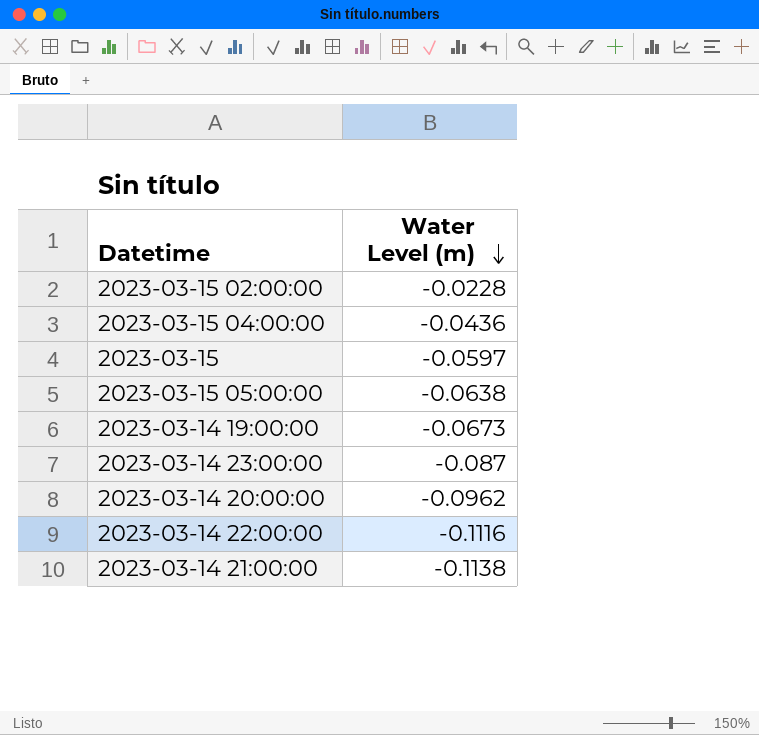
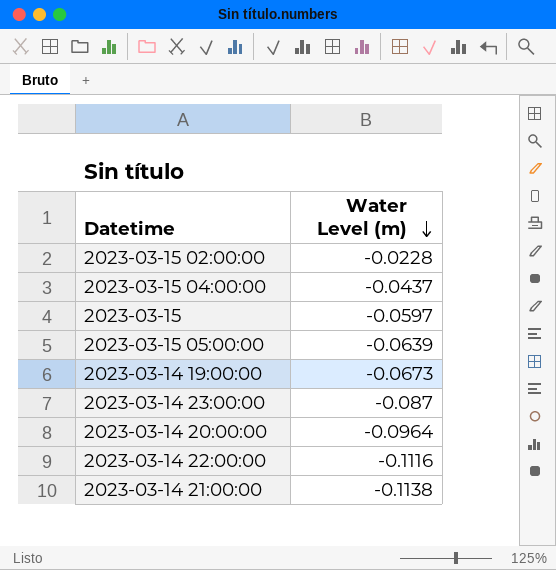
2023-03-15 04:00:00 | Water Level (m): -0.0436 -> -0.0437
2023-03-15 05:00:00 | Water Level (m): -0.0638 -> -0.0639
2023-03-14 20:00:00 | Water Level (m): -0.0962 -> -0.0964

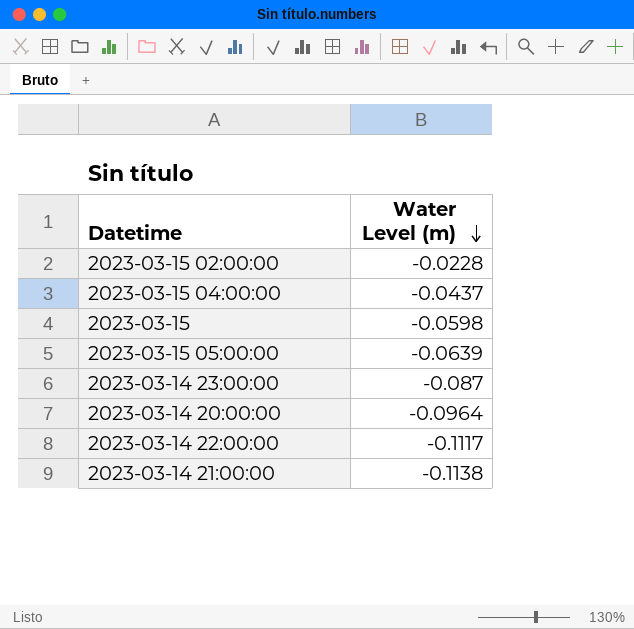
row 2023-03-14 19:00:00: -0.0673 -> none
2023-03-15 | Water Level (m): -0.0597 -> -0.0598
2023-03-14 22:00:00 | Water Level (m): -0.1116 -> -0.1117

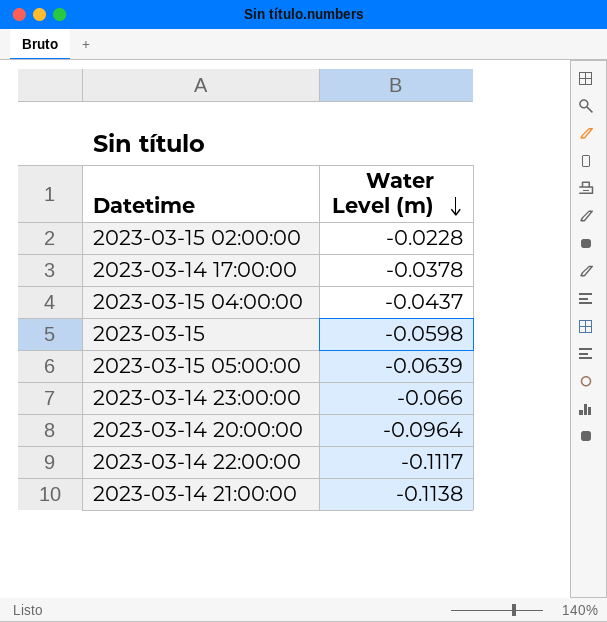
row 2023-03-14 17:00:00: none -> -0.0378
2023-03-14 23:00:00 | Water Level (m): -0.087 -> -0.066

